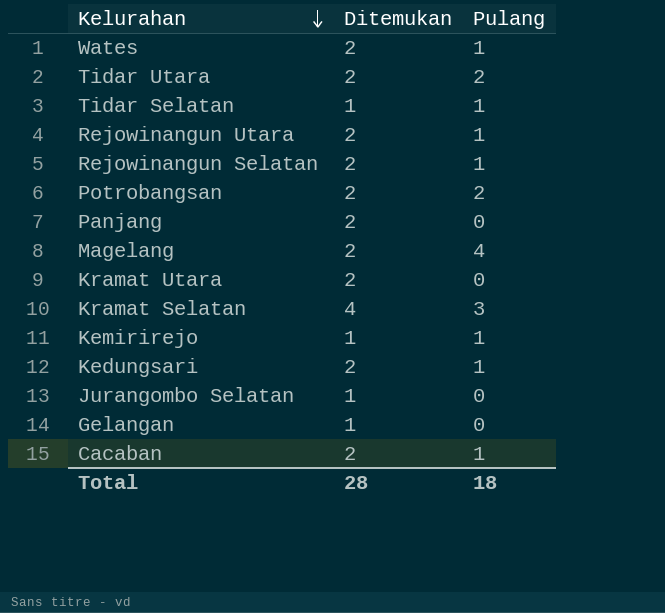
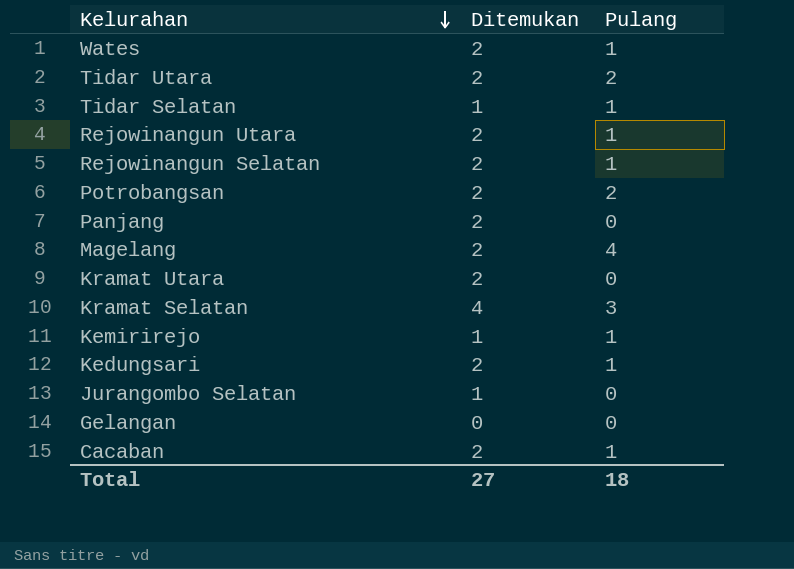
Gelangan | Ditemukan: 1 -> 0
Total | Ditemukan: 28 -> 27

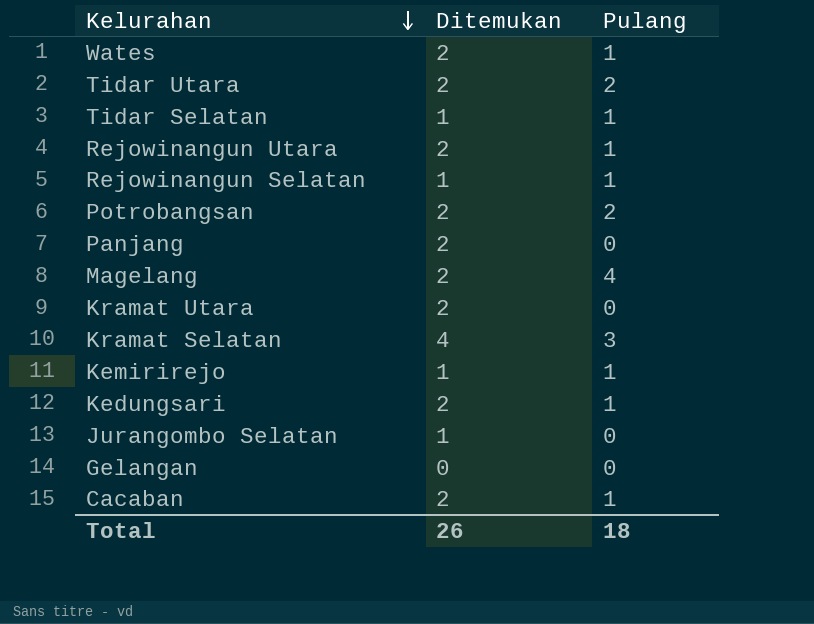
Rejowinangun Selatan | Ditemukan: 2 -> 1
Total | Ditemukan: 27 -> 26

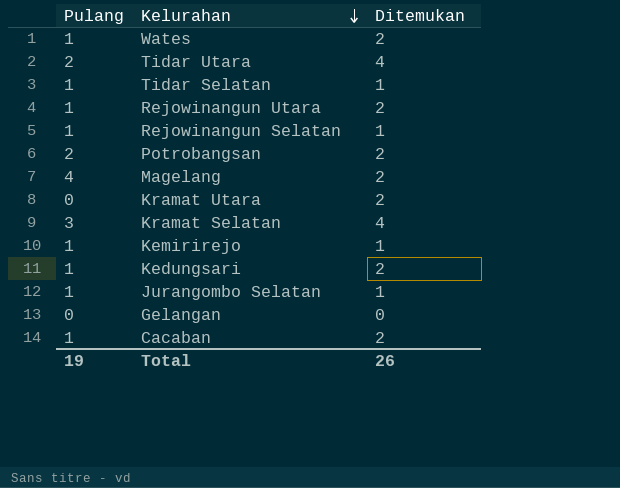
column Pulang | position: 3 -> 1
row Panjang: 2 | 0 -> none
Tidar Utara | Ditemukan: 2 -> 4
Jurangombo Selatan | Pulang: 0 -> 1
Total | Pulang: 18 -> 19

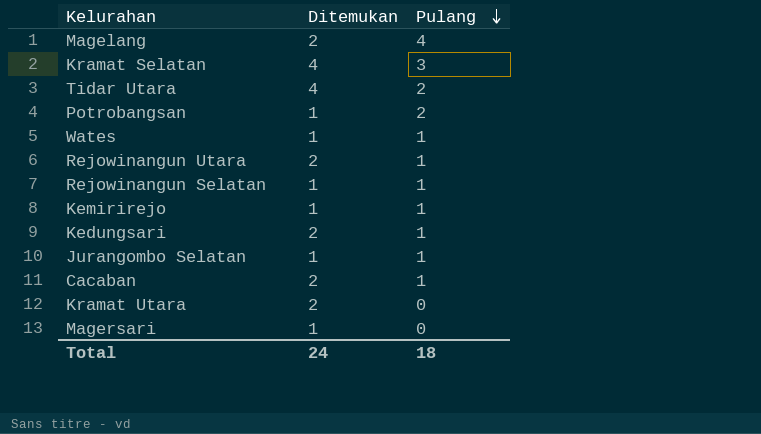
row order: Kelurahan descending -> Pulang descending
column Pulang | position: 1 -> 3
row Tidar Selatan: 1 | 1 -> none
row Gelangan: 0 | 0 -> none
Potrobangsan | Ditemukan: 2 -> 1
Wates | Ditemukan: 2 -> 1
row Magersari: none -> 1 | 0
Total | Ditemukan: 26 -> 24
Total | Pulang: 19 -> 18

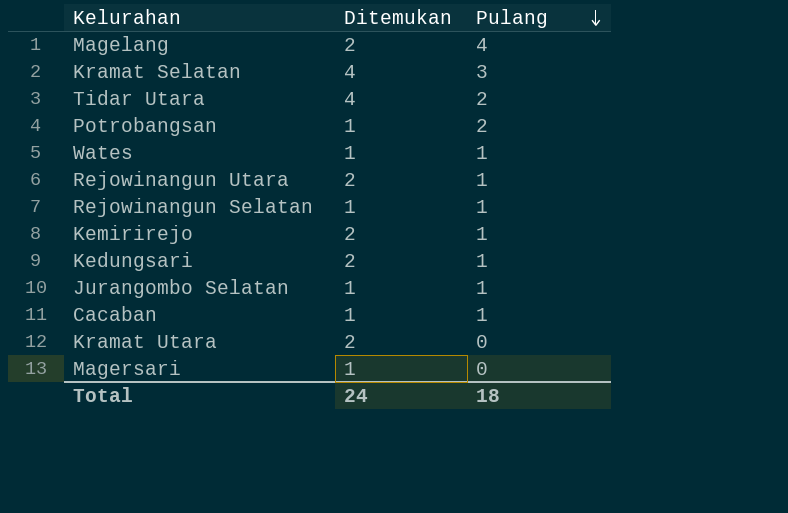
Kemirirejo | Ditemukan: 1 -> 2
Cacaban | Ditemukan: 2 -> 1

